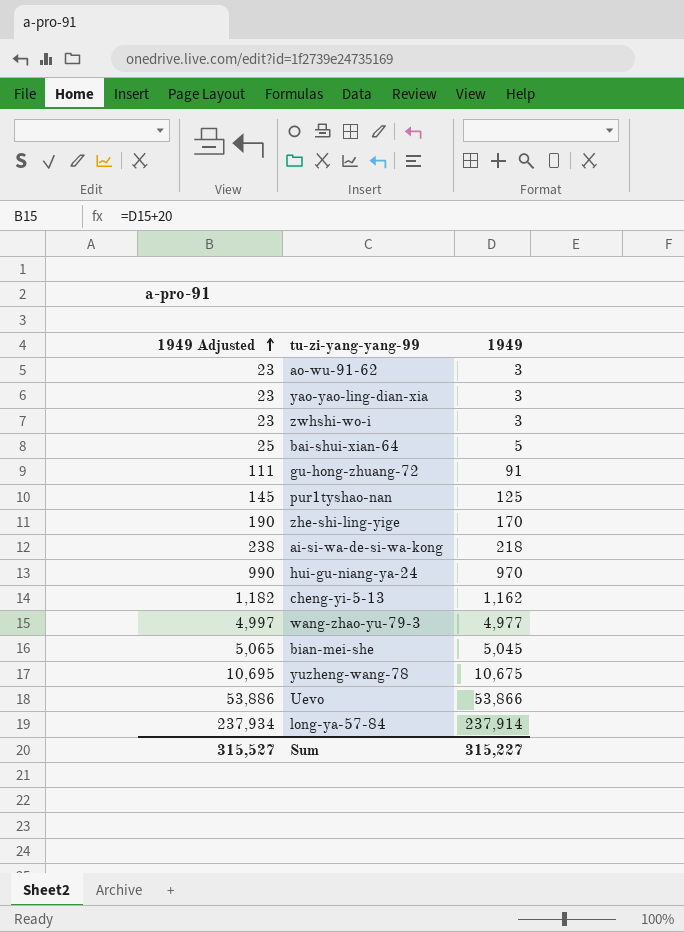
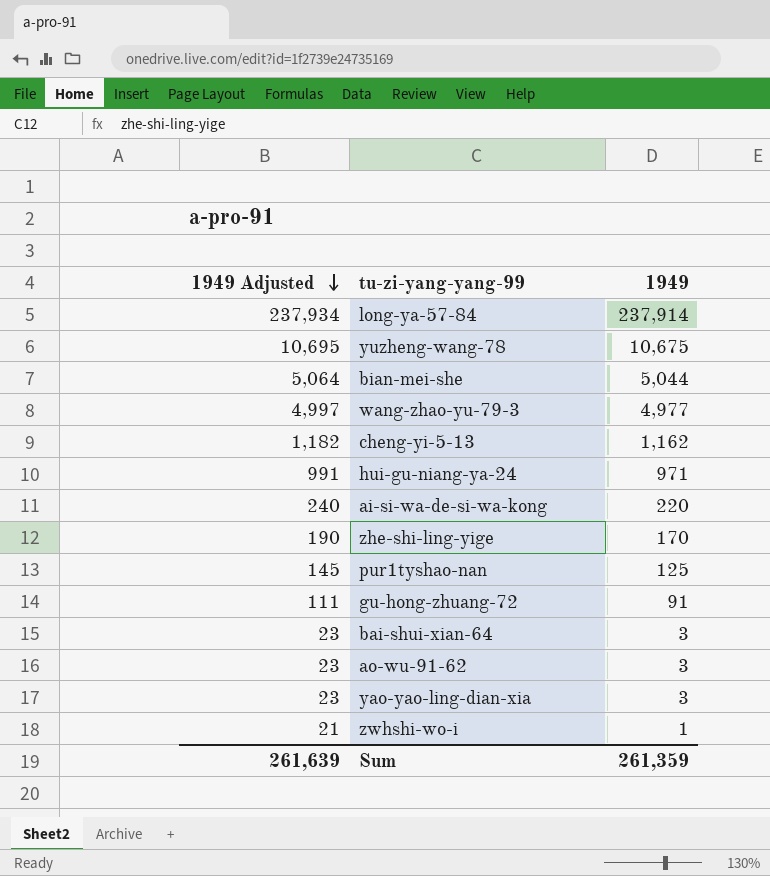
row order: 1949 Adjusted ascending -> 1949 Adjusted descending
row Uevo: 53,886 | 53,866 -> none
bian-mei-she | 1949 Adjusted: 5,065 -> 5,064
bian-mei-she | 1949: 5,045 -> 5,044
hui-gu-niang-ya-24 | 1949 Adjusted: 990 -> 991
hui-gu-niang-ya-24 | 1949: 970 -> 971
ai-si-wa-de-si-wa-kong | 1949 Adjusted: 238 -> 240
ai-si-wa-de-si-wa-kong | 1949: 218 -> 220
bai-shui-xian-64 | 1949 Adjusted: 25 -> 23
bai-shui-xian-64 | 1949: 5 -> 3
zwhshi-wo-i | 1949 Adjusted: 23 -> 21
zwhshi-wo-i | 1949: 3 -> 1
Sum | 1949 Adjusted: 315,527 -> 261,639
Sum | 1949: 315,227 -> 261,359

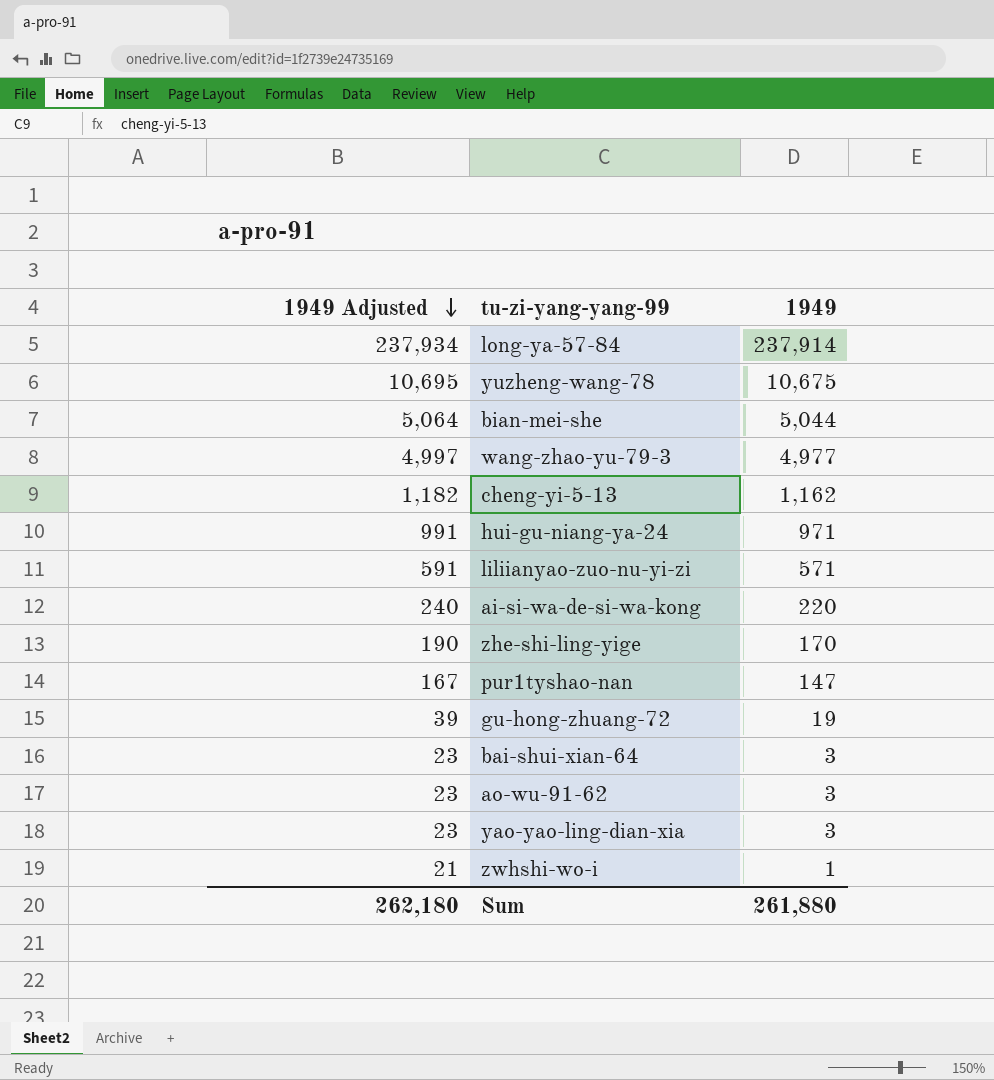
row liliianyao-zuo-nu-yi-zi: none -> 591 | 571
pur1tyshao-nan | 1949 Adjusted: 145 -> 167
pur1tyshao-nan | 1949: 125 -> 147
gu-hong-zhuang-72 | 1949 Adjusted: 111 -> 39
gu-hong-zhuang-72 | 1949: 91 -> 19
Sum | 1949 Adjusted: 261,639 -> 262,180
Sum | 1949: 261,359 -> 261,880

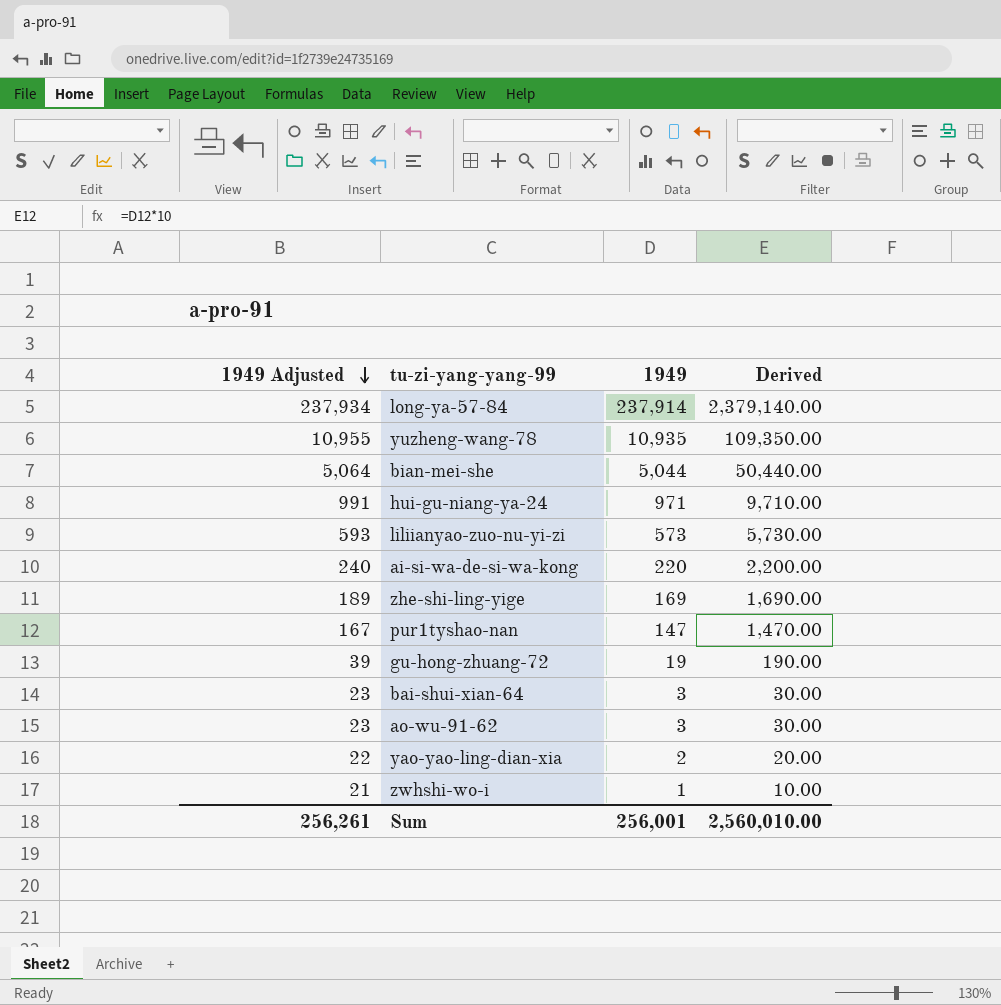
column Derived | formula: none -> [1949] * 10
row wang-zhao-yu-79-3: 4,997 | 4,977 -> none
row cheng-yi-5-13: 1,182 | 1,162 -> none
yuzheng-wang-78 | 1949 Adjusted: 10,695 -> 10,955
yuzheng-wang-78 | 1949: 10,675 -> 10,935
liliianyao-zuo-nu-yi-zi | 1949 Adjusted: 591 -> 593
liliianyao-zuo-nu-yi-zi | 1949: 571 -> 573
zhe-shi-ling-yige | 1949 Adjusted: 190 -> 189
zhe-shi-ling-yige | 1949: 170 -> 169
yao-yao-ling-dian-xia | 1949 Adjusted: 23 -> 22
yao-yao-ling-dian-xia | 1949: 3 -> 2
Sum | 1949 Adjusted: 262,180 -> 256,261
Sum | 1949: 261,880 -> 256,001

